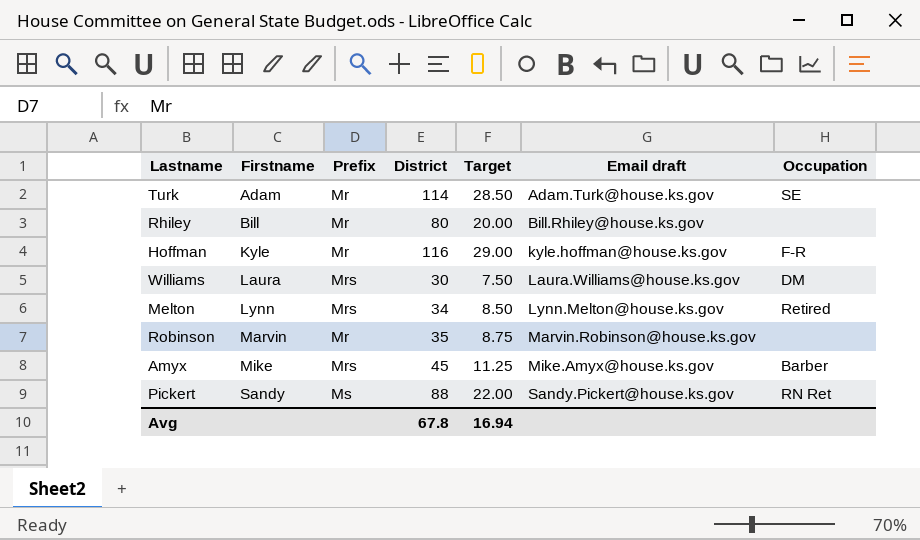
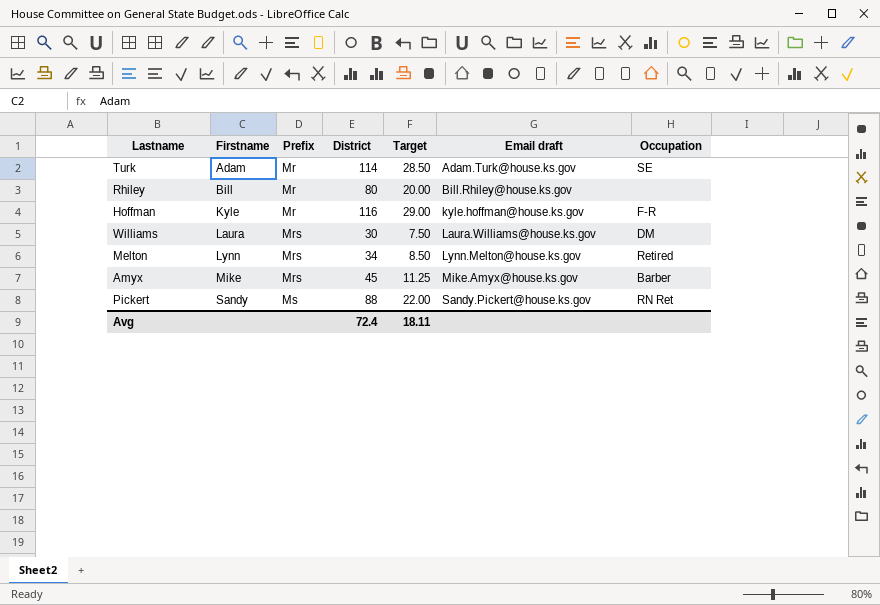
row Robinson: Marvin | Mr | 35 | 8.75 | Marvin.Robinson@house.ks.gov | none -> none
Avg | District: 67.8 -> 72.4
Avg | Target: 16.94 -> 18.11

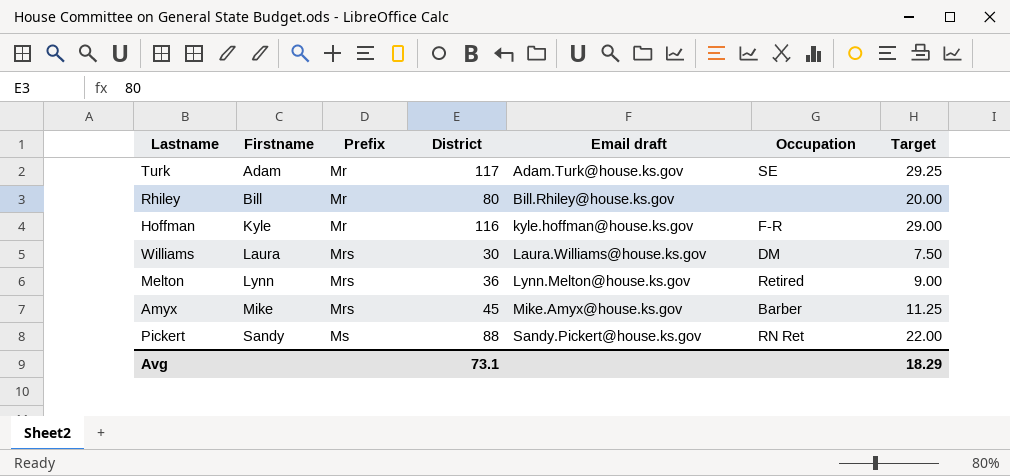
column Target | position: 5 -> 7
Turk | District: 114 -> 117
Turk | Target: 28.50 -> 29.25
Melton | District: 34 -> 36
Melton | Target: 8.50 -> 9.00
Avg | District: 72.4 -> 73.1
Avg | Target: 18.11 -> 18.29

